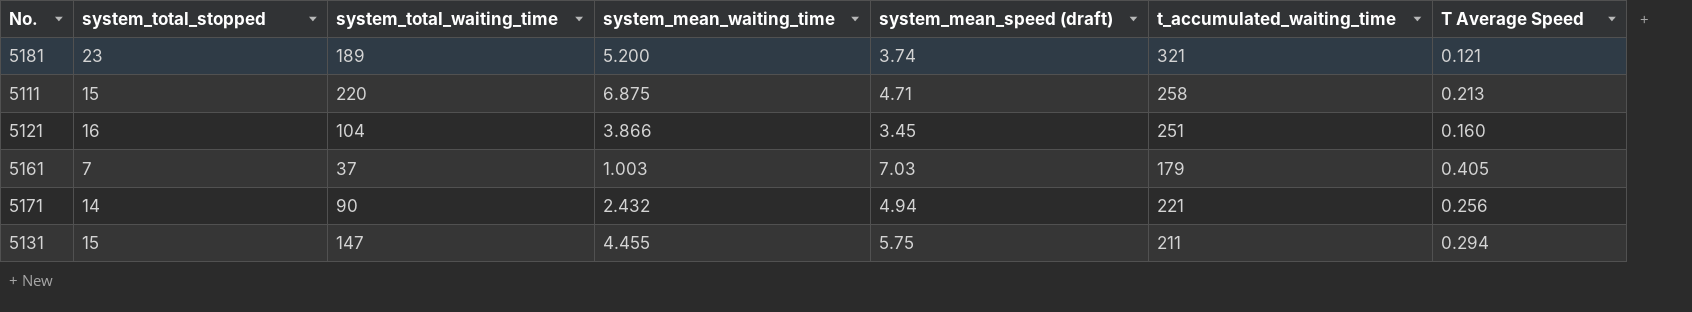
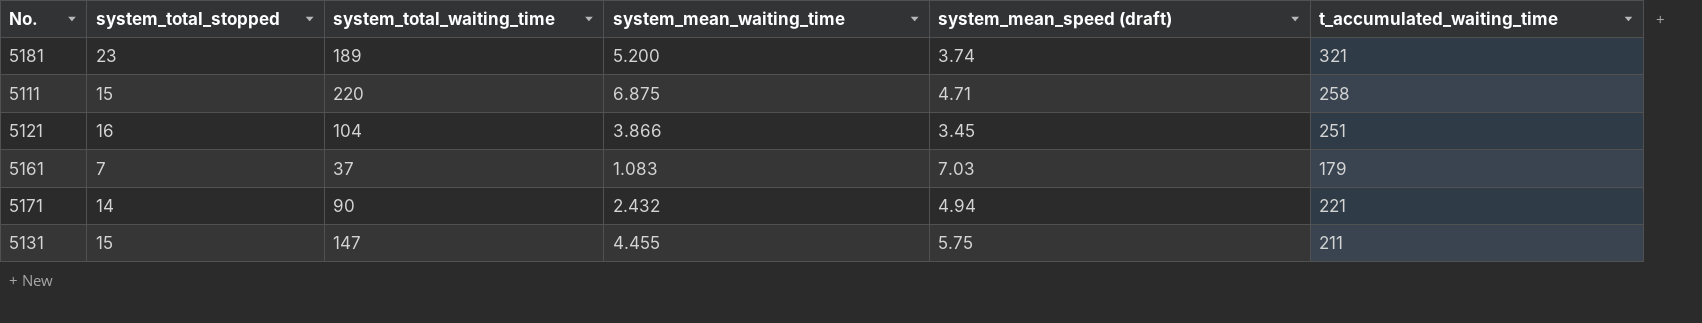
column T Average Speed | position: 7 -> none
5161 | system_mean_waiting_time: 1.003 -> 1.083

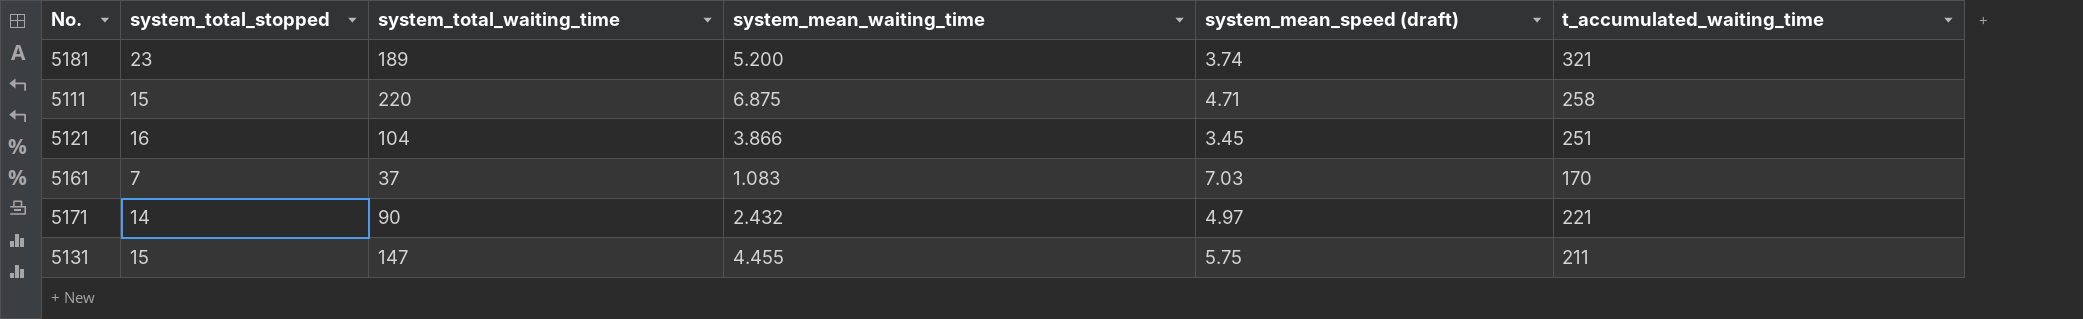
5161 | t_accumulated_waiting_time: 179 -> 170
5171 | system_mean_speed (draft): 4.94 -> 4.97

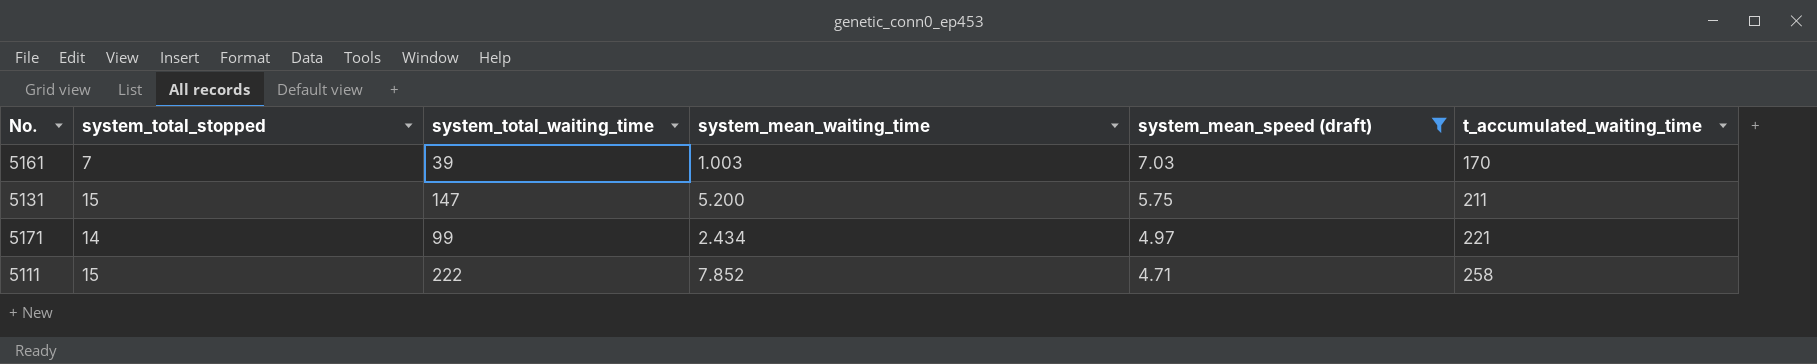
filter: none -> system_mean_speed (draft) >= 4.71
row order: none -> system_mean_speed (draft) descending
5161 | system_total_waiting_time: 37 -> 39
5161 | system_mean_waiting_time: 1.083 -> 1.003
5131 | system_mean_waiting_time: 4.455 -> 5.200
5171 | system_total_waiting_time: 90 -> 99
5171 | system_mean_waiting_time: 2.432 -> 2.434
5111 | system_total_waiting_time: 220 -> 222
5111 | system_mean_waiting_time: 6.875 -> 7.852

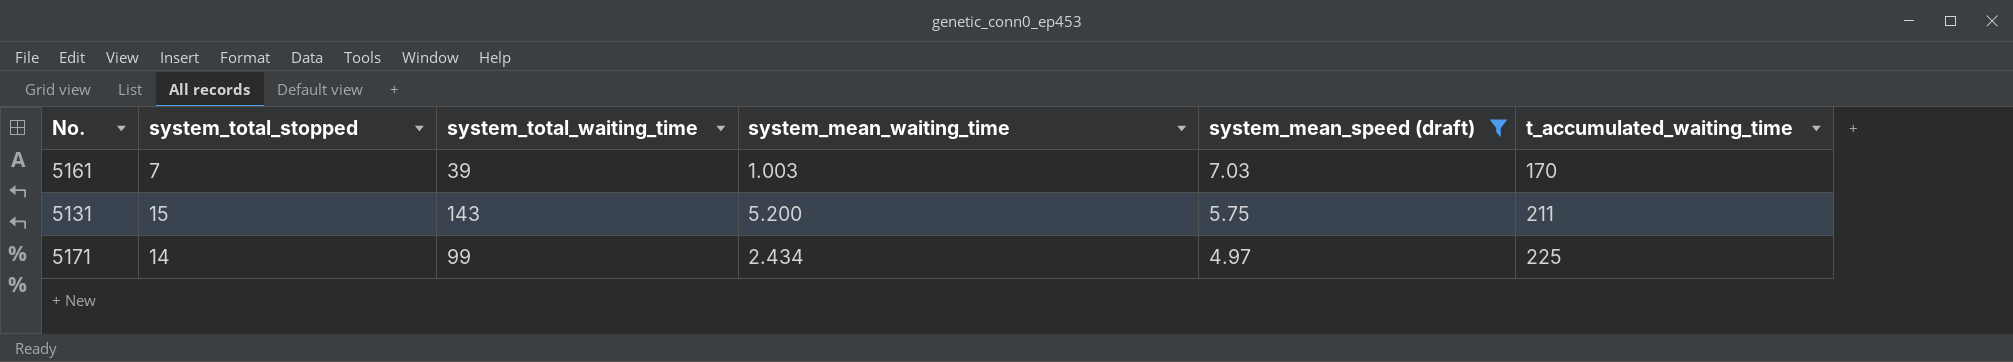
row 5111: 15 | 222 | 7.852 | 4.71 | 258 -> none
5131 | system_total_waiting_time: 147 -> 143
5171 | t_accumulated_waiting_time: 221 -> 225

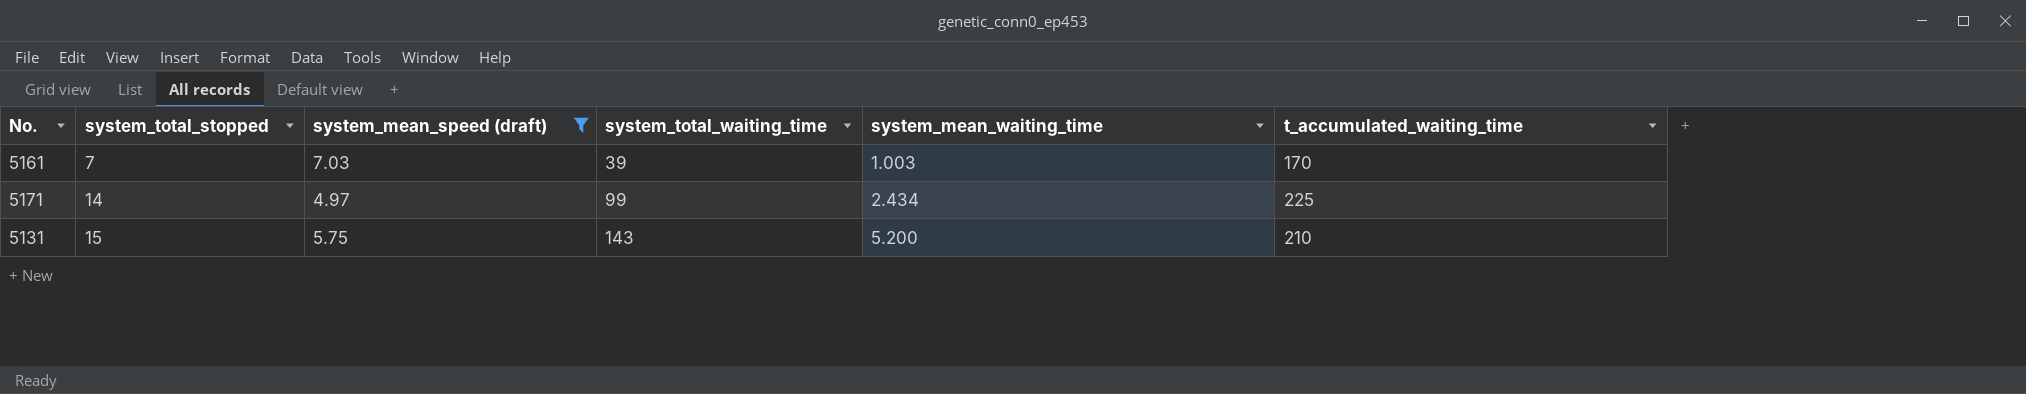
row order: system_mean_speed (draft) descending -> system_total_stopped ascending
column system_mean_speed (draft) | position: 5 -> 3
5131 | t_accumulated_waiting_time: 211 -> 210

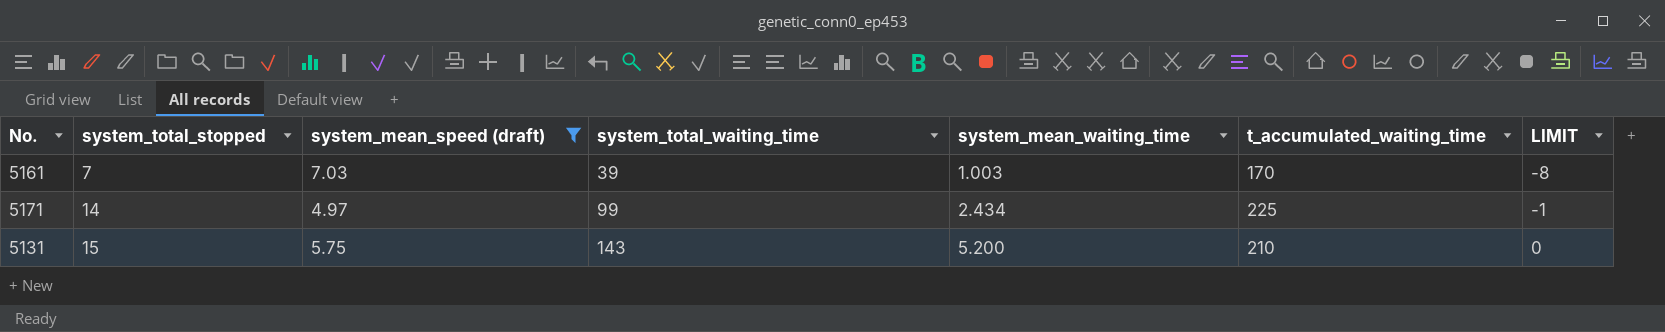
column LIMIT | formula: none -> [system_total_stopped] - 15

